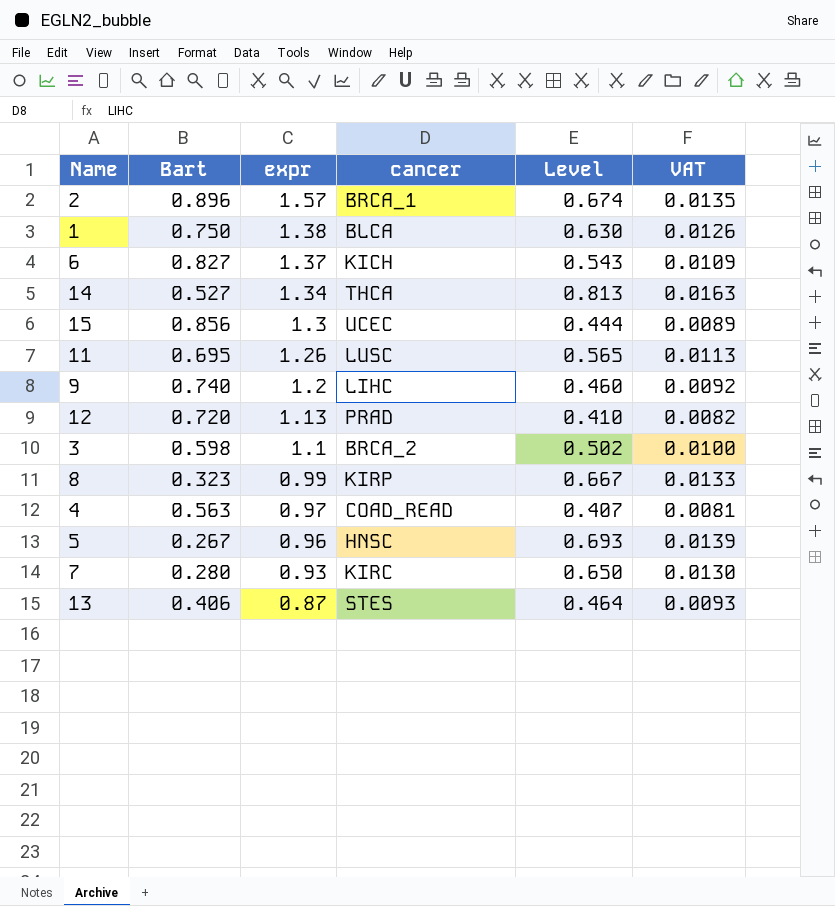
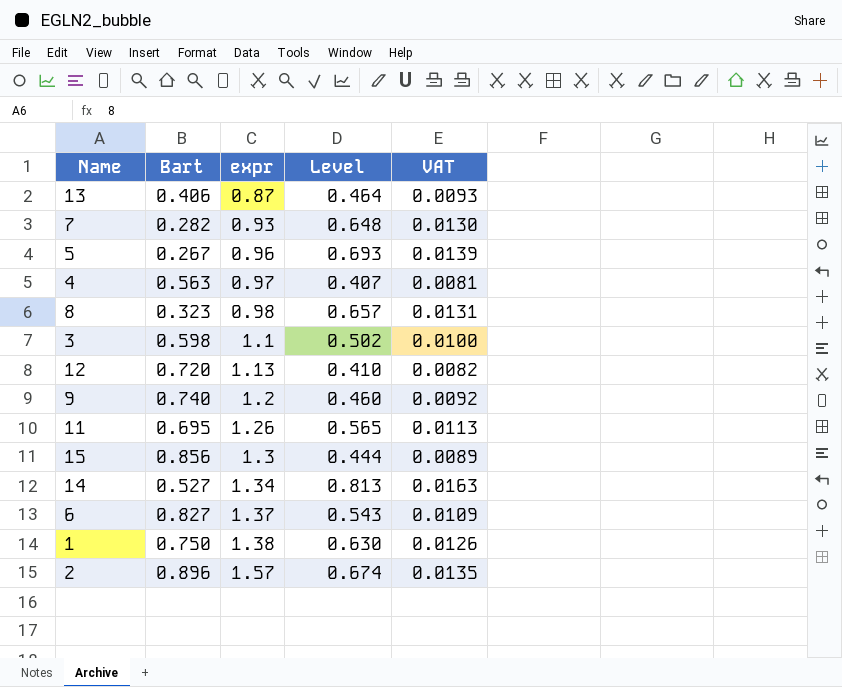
row order: expr descending -> expr ascending
column cancer | position: 4 -> none
7 | Bart: 0.280 -> 0.282
7 | Level: 0.650 -> 0.648
8 | expr: 0.99 -> 0.98
8 | Level: 0.667 -> 0.657
8 | VAT: 0.0133 -> 0.0131

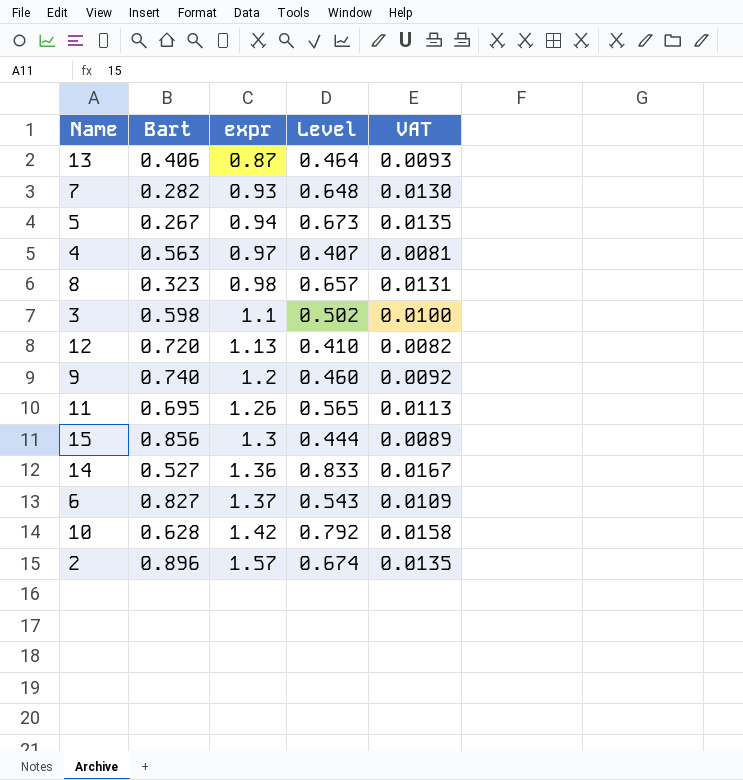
row 1: 0.750 | 1.38 | 0.630 | 0.0126 -> none
5 | expr: 0.96 -> 0.94
5 | Level: 0.693 -> 0.673
5 | VAT: 0.0139 -> 0.0135
14 | expr: 1.34 -> 1.36
14 | Level: 0.813 -> 0.833
14 | VAT: 0.0163 -> 0.0167
row 10: none -> 0.628 | 1.42 | 0.792 | 0.0158

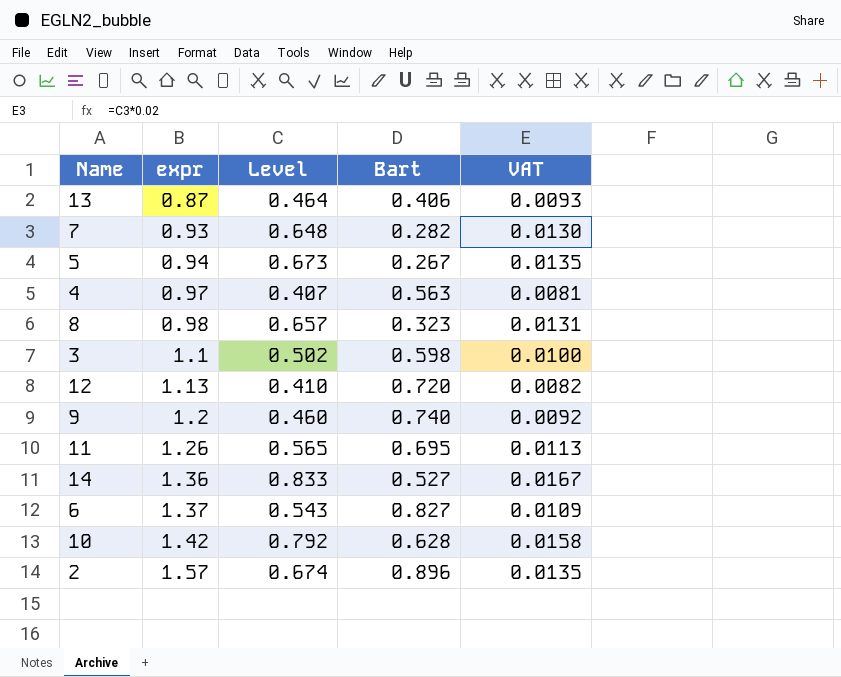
column Bart | position: 2 -> 4
row 15: 0.856 | 1.3 | 0.444 | 0.0089 -> none

